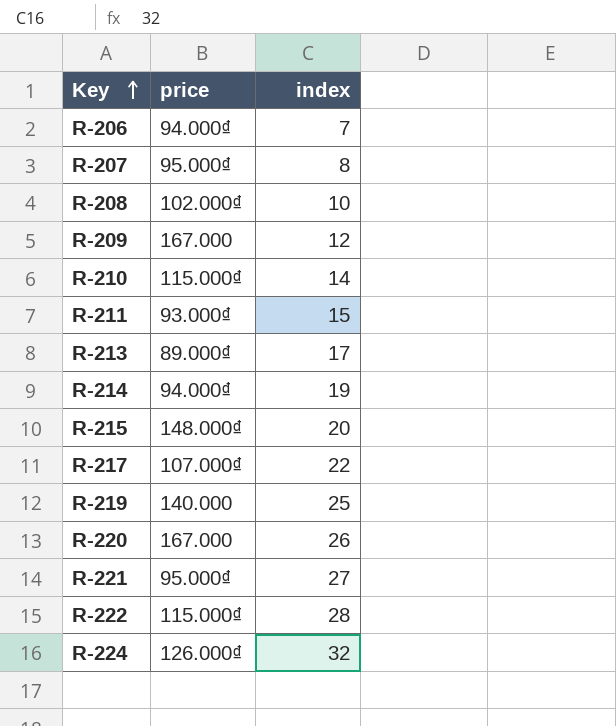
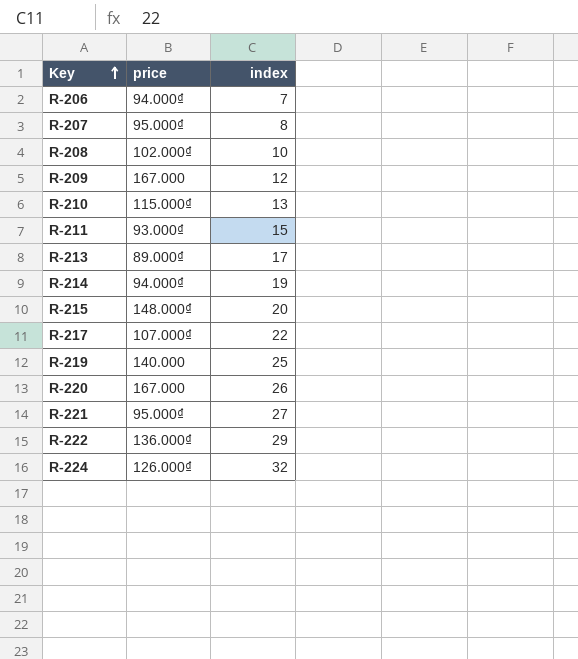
R-210 | index: 14 -> 13
R-222 | price: 115.000₫ -> 136.000₫
R-222 | index: 28 -> 29

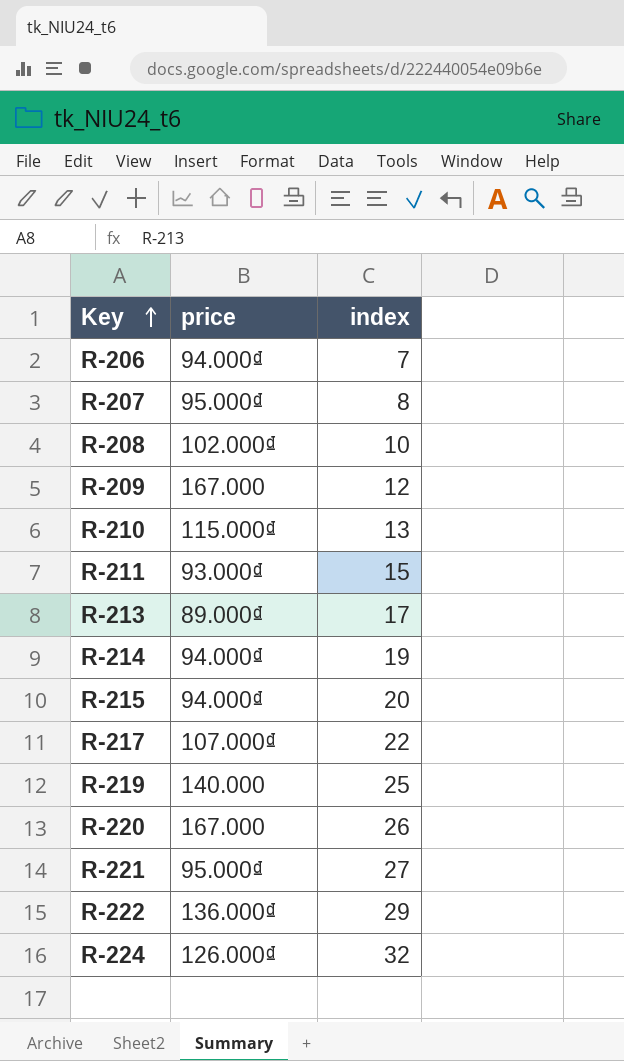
R-215 | price: 148.000₫ -> 94.000₫

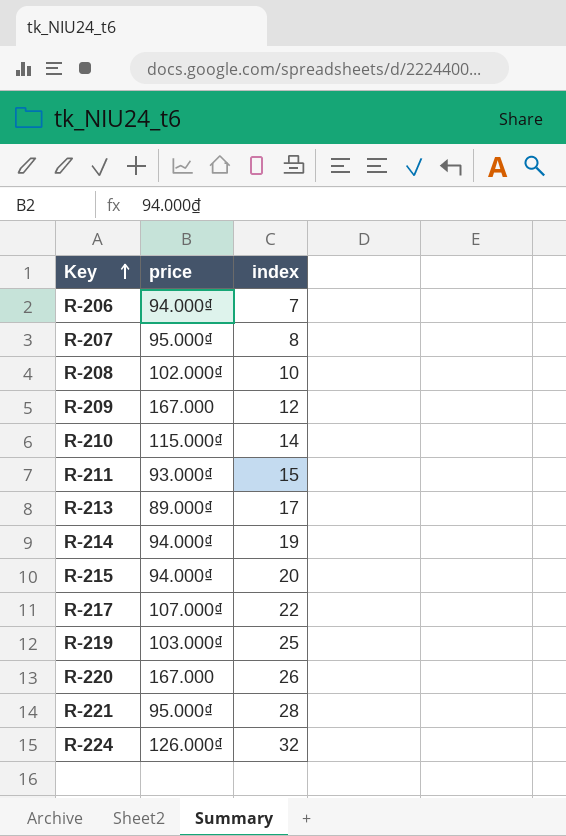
row R-222: 136.000₫ | 29 -> none
R-210 | index: 13 -> 14
R-219 | price: 140.000 -> 103.000₫
R-221 | index: 27 -> 28

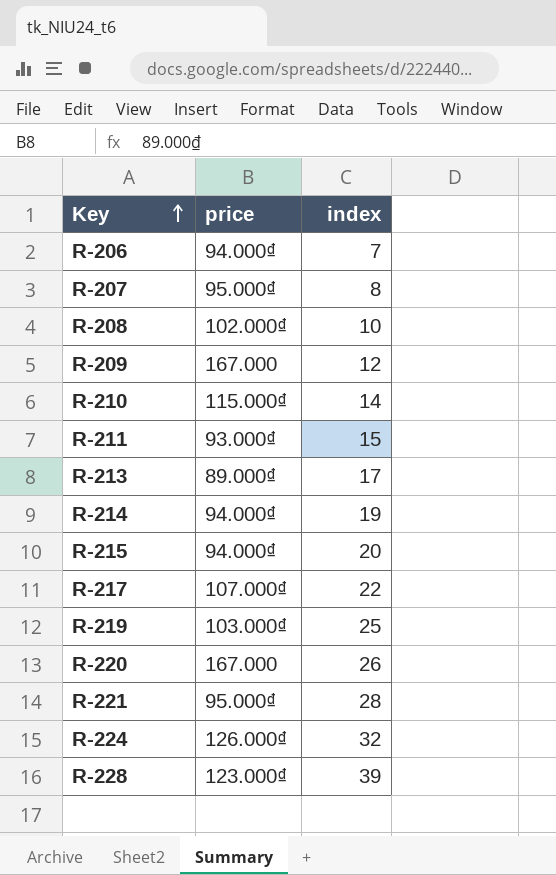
row R-228: none -> 123.000₫ | 39

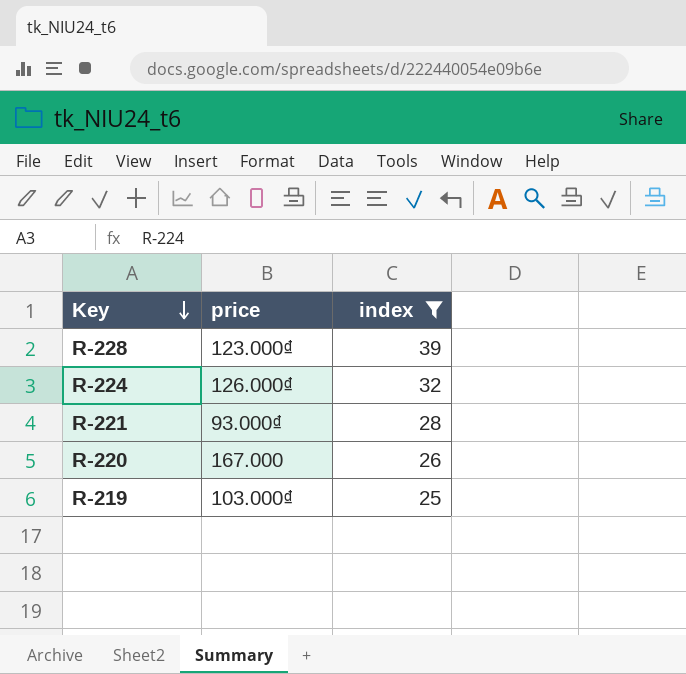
filter: none -> index >= 25
row order: Key ascending -> Key descending
R-221 | price: 95.000₫ -> 93.000₫

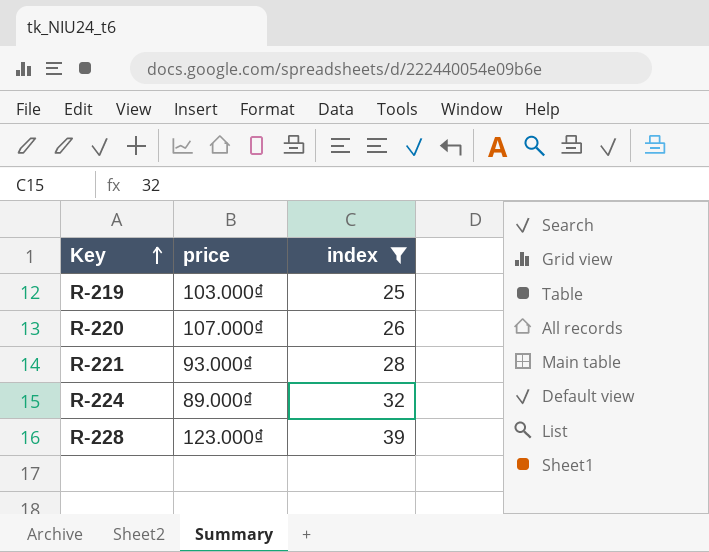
row order: Key descending -> Key ascending
R-220 | price: 167.000 -> 107.000₫
R-224 | price: 126.000₫ -> 89.000₫

